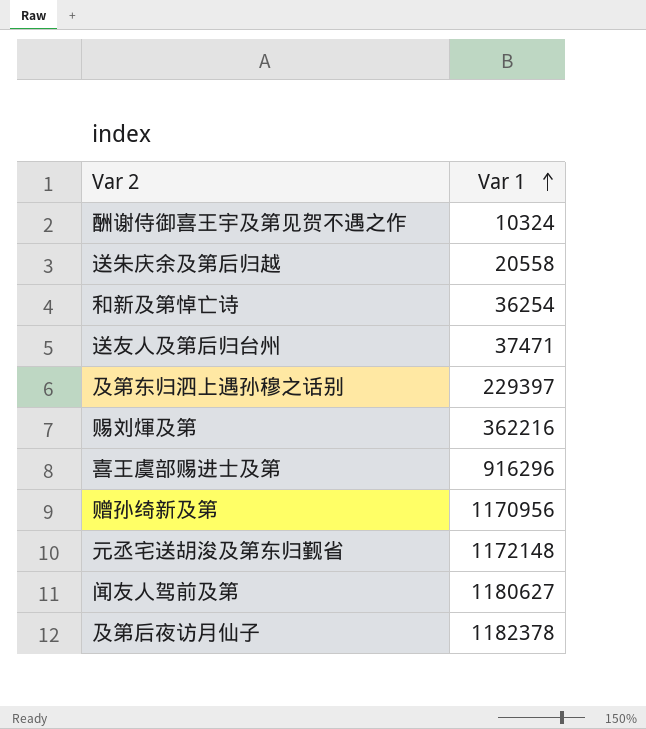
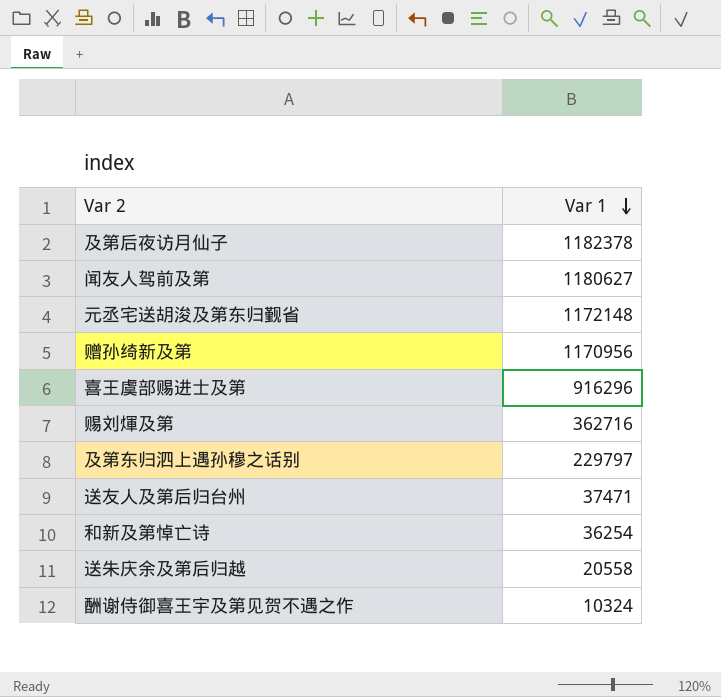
row order: Var 1 ascending -> Var 1 descending
赐刘煇及第 | Var 1: 362216 -> 362716
及第东归泗上遇孙穆之话别 | Var 1: 229397 -> 229797

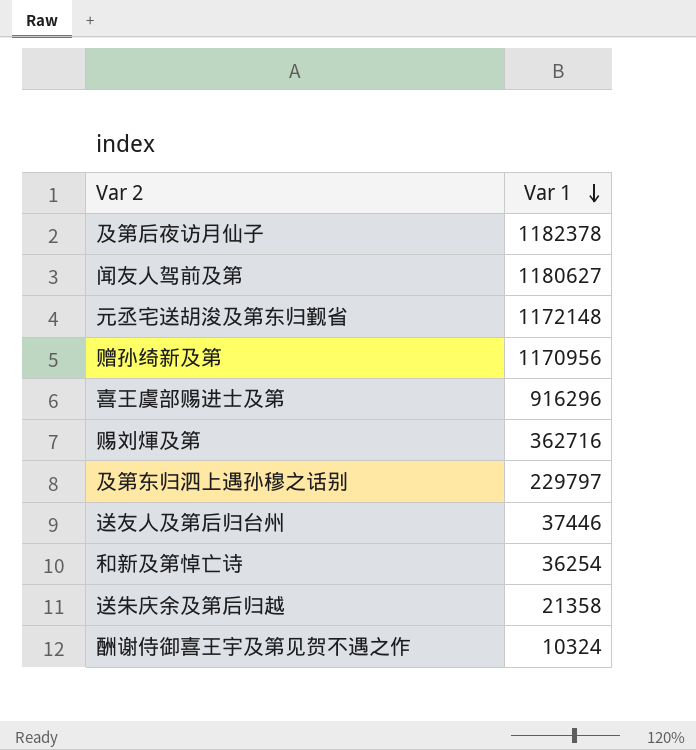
送友人及第后归台州 | Var 1: 37471 -> 37446
送朱庆余及第后归越 | Var 1: 20558 -> 21358

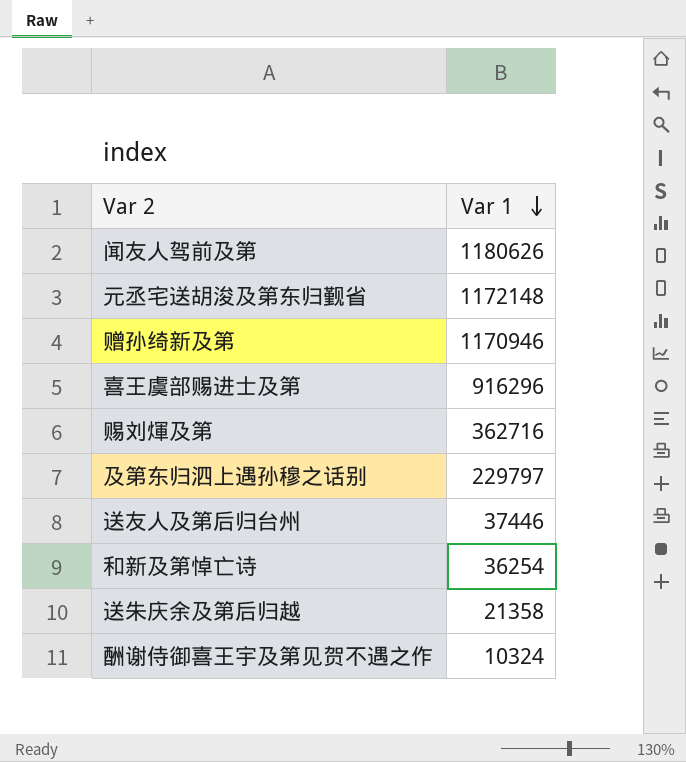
row 及第后夜访月仙子: 1182378 -> none
闻友人驾前及第 | Var 1: 1180627 -> 1180626
赠孙绮新及第 | Var 1: 1170956 -> 1170946

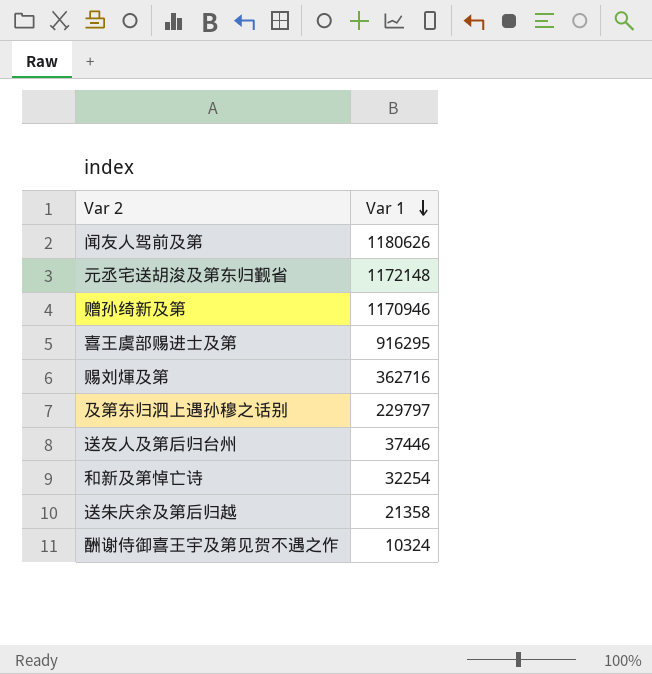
喜王虞部赐进士及第 | Var 1: 916296 -> 916295
和新及第悼亡诗 | Var 1: 36254 -> 32254

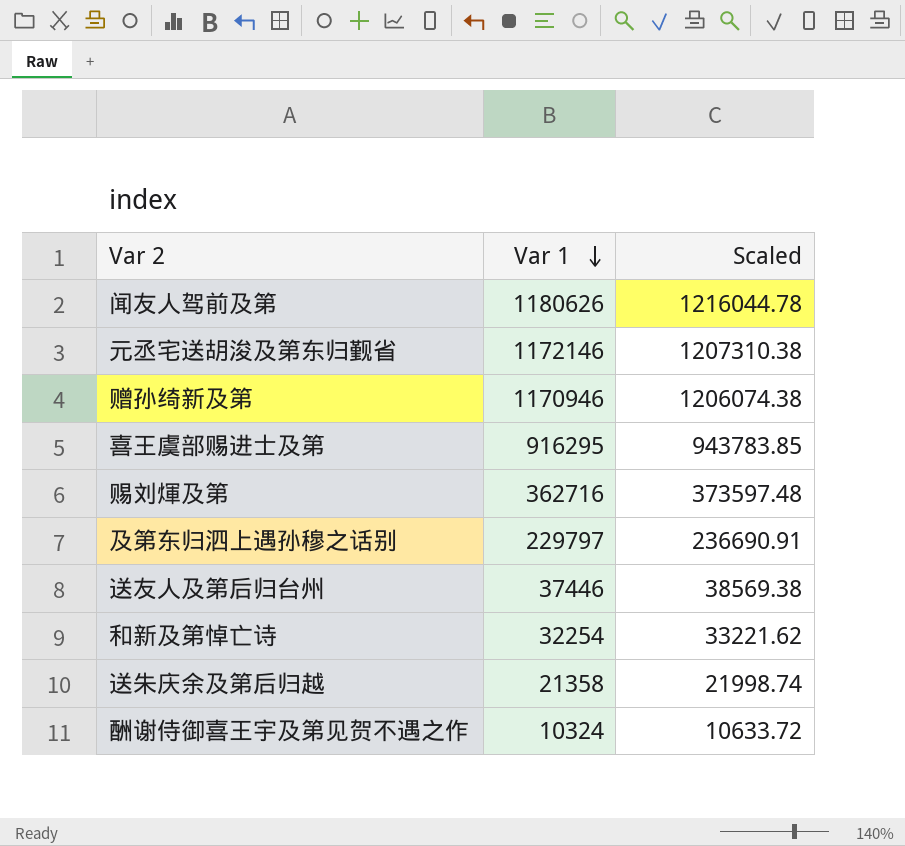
column Scaled | formula: none -> [Var 1] * 1.03
元丞宅送胡浚及第东归觐省 | Var 1: 1172148 -> 1172146

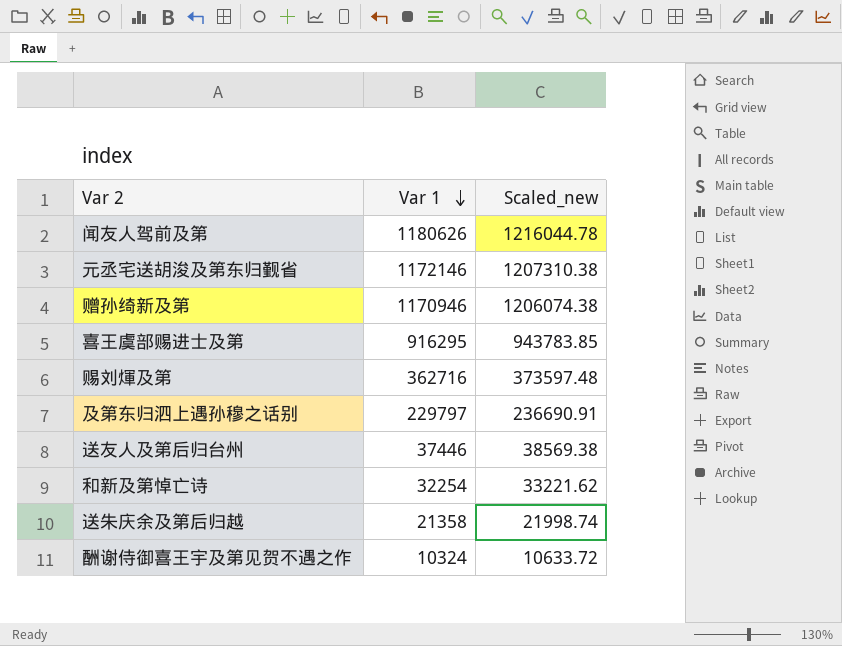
column name: Scaled -> Scaled_new

